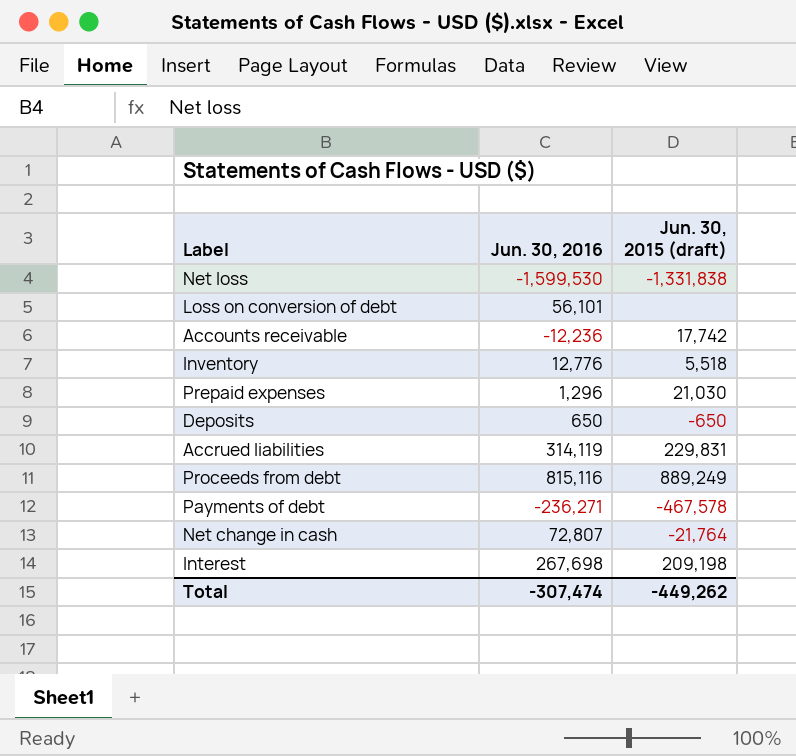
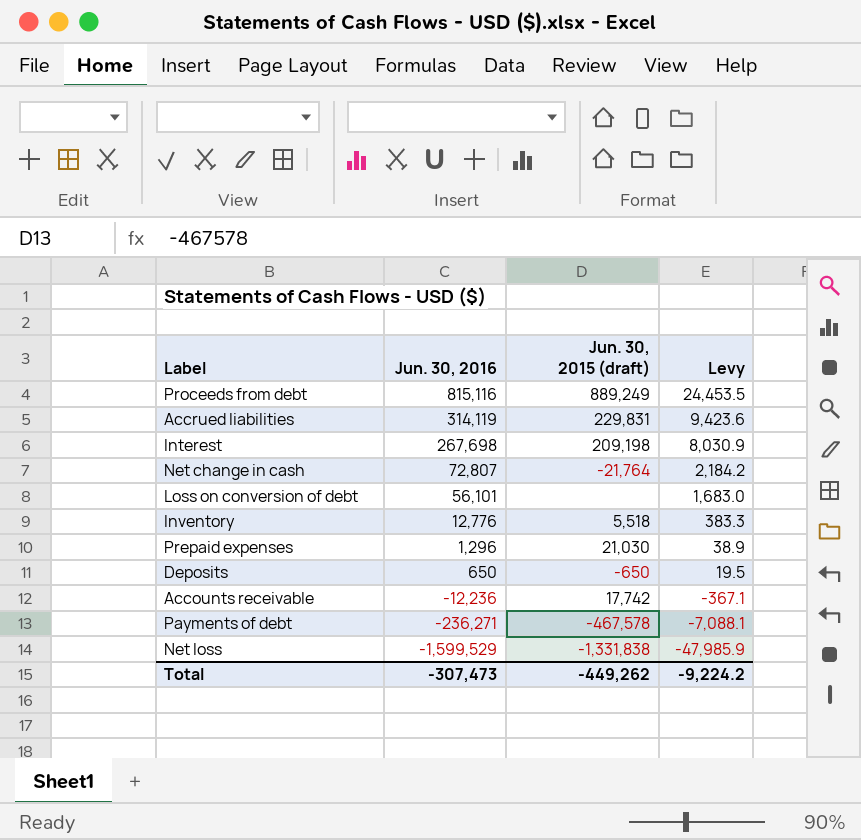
row order: none -> Jun. 30, 2016 descending
column Levy | formula: none -> [Jun. 30, 2016] * 0.03
Net loss | Jun. 30, 2016: -1,599,530 -> -1,599,529
Total | Jun. 30, 2016: -307,474 -> -307,473

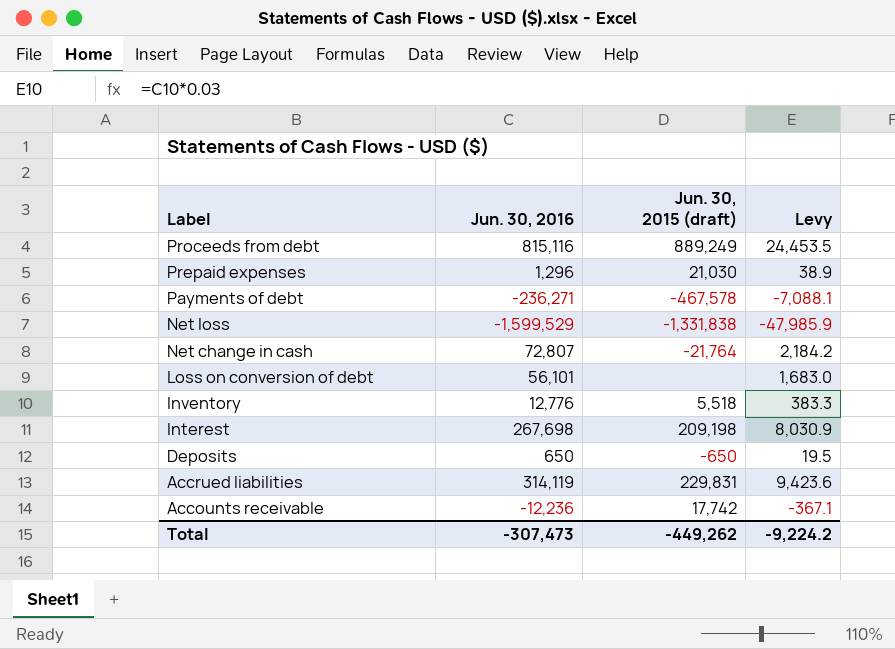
row order: Jun. 30, 2016 descending -> Label descending

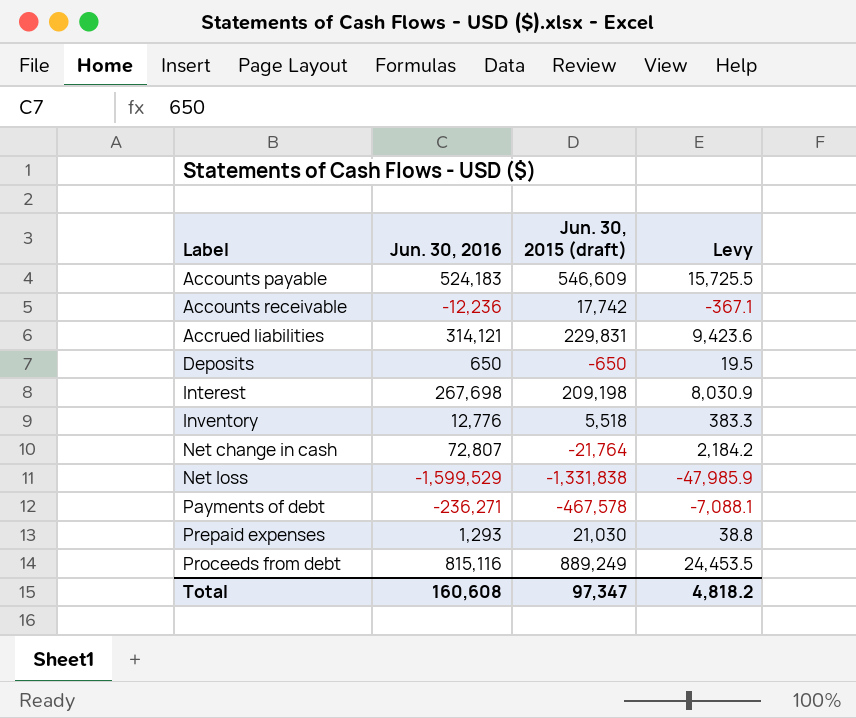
row order: Label descending -> Label ascending
row Loss on conversion of debt: 56,101 | none | 1,683.0 -> none
row Accounts payable: none -> 524,183 | 546,609 | 15,725.5
Accrued liabilities | Jun. 30, 2016: 314,119 -> 314,121
Prepaid expenses | Jun. 30, 2016: 1,296 -> 1,293
Prepaid expenses | Levy: 38.9 -> 38.8
Total | Jun. 30, 2016: -307,473 -> 160,608
Total | Jun. 30, 2015 (draft): -449,262 -> 97,347
Total | Levy: -9,224.2 -> 4,818.2

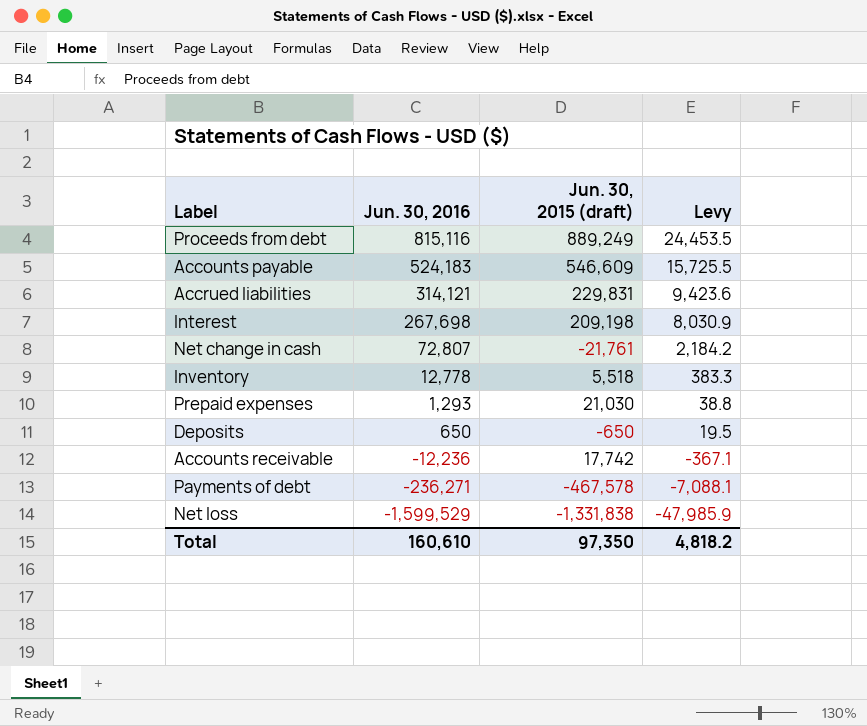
row order: Label ascending -> Jun. 30, 2016 descending
Net change in cash | Jun. 30, 2015 (draft): -21,764 -> -21,761
Inventory | Jun. 30, 2016: 12,776 -> 12,778
Total | Jun. 30, 2016: 160,608 -> 160,610
Total | Jun. 30, 2015 (draft): 97,347 -> 97,350

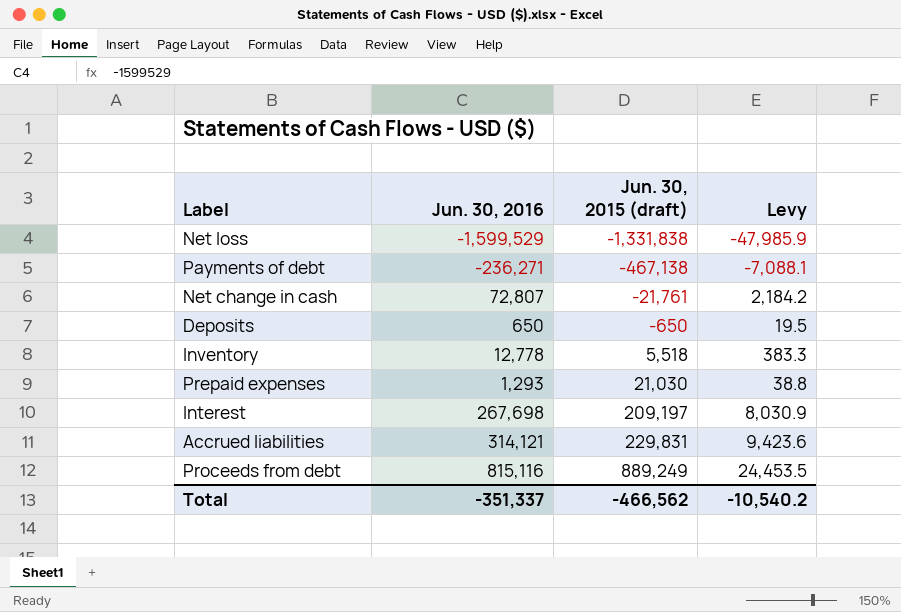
row order: Jun. 30, 2016 descending -> Jun. 30, 2015 (draft) ascending
row Accounts payable: 524,183 | 546,609 | 15,725.5 -> none
row Accounts receivable: -12,236 | 17,742 | -367.1 -> none
Payments of debt | Jun. 30, 2015 (draft): -467,578 -> -467,138
Interest | Jun. 30, 2015 (draft): 209,198 -> 209,197
Total | Jun. 30, 2016: 160,610 -> -351,337
Total | Jun. 30, 2015 (draft): 97,350 -> -466,562
Total | Levy: 4,818.2 -> -10,540.2

